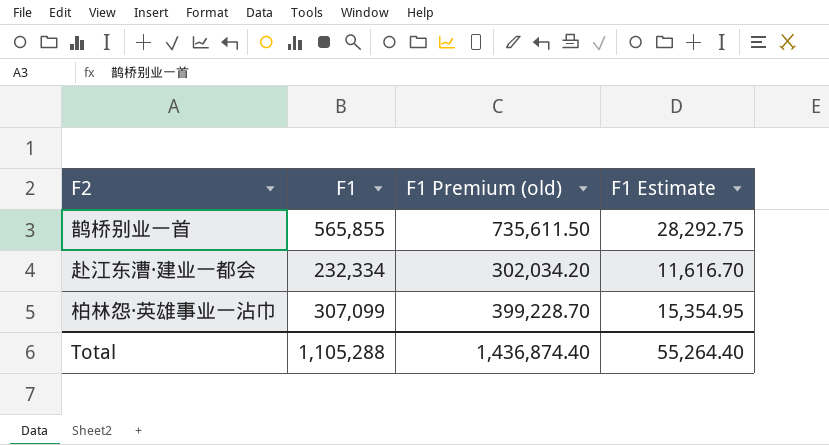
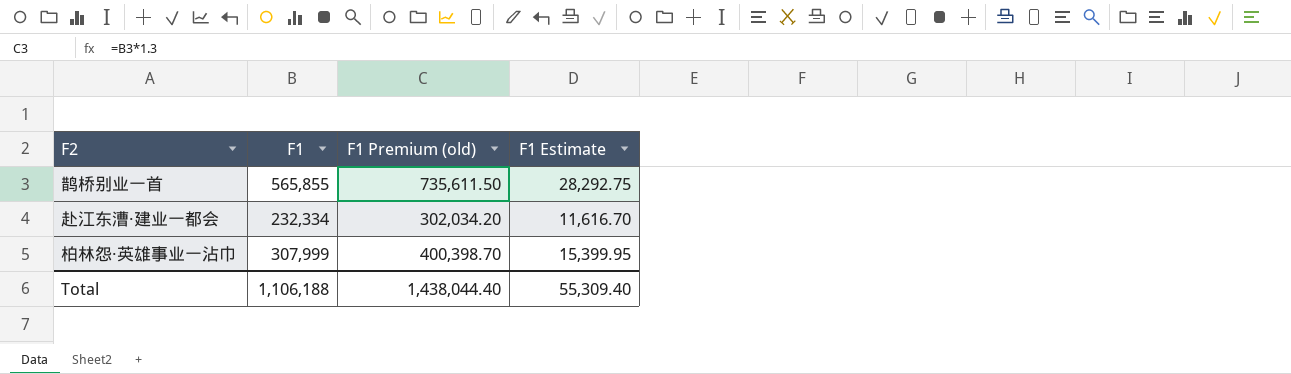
柏林怨·英雄事业一沾巾 | F1: 307,099 -> 307,999
柏林怨·英雄事业一沾巾 | F1 Premium (old): 399,228.70 -> 400,398.70
柏林怨·英雄事业一沾巾 | F1 Estimate: 15,354.95 -> 15,399.95
Total | F1: 1,105,288 -> 1,106,188
Total | F1 Premium (old): 1,436,874.40 -> 1,438,044.40
Total | F1 Estimate: 55,264.40 -> 55,309.40

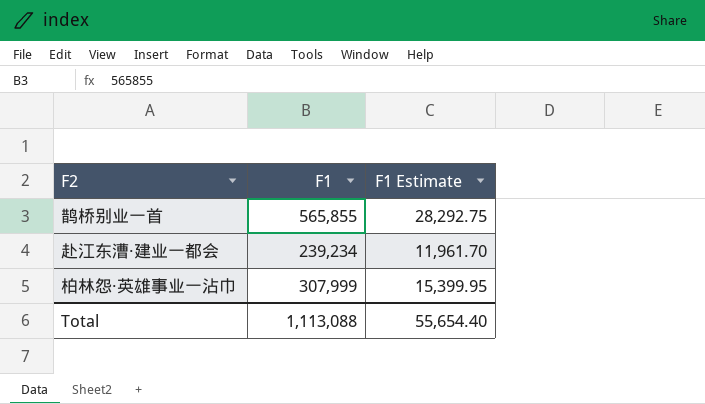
column F1 Premium (old) | formula: [F1] * 1.3 -> none
赴江东漕·建业一都会 | F1: 232,334 -> 239,234
赴江东漕·建业一都会 | F1 Estimate: 11,616.70 -> 11,961.70
Total | F1: 1,106,188 -> 1,113,088
Total | F1 Estimate: 55,309.40 -> 55,654.40

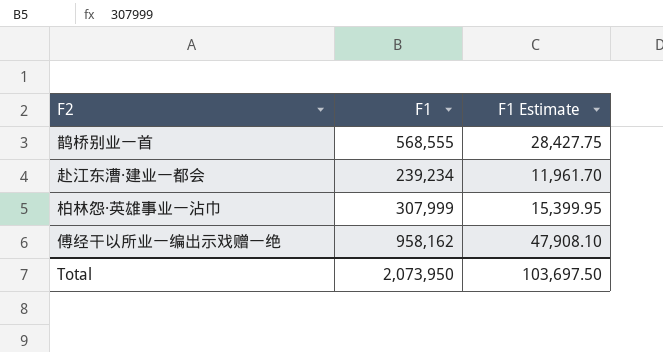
鹊桥别业一首 | F1: 565,855 -> 568,555
鹊桥别业一首 | F1 Estimate: 28,292.75 -> 28,427.75
row 傅经干以所业一编出示戏赠一绝: none -> 958,162 | 47,908.10
Total | F1: 1,113,088 -> 2,073,950
Total | F1 Estimate: 55,654.40 -> 103,697.50

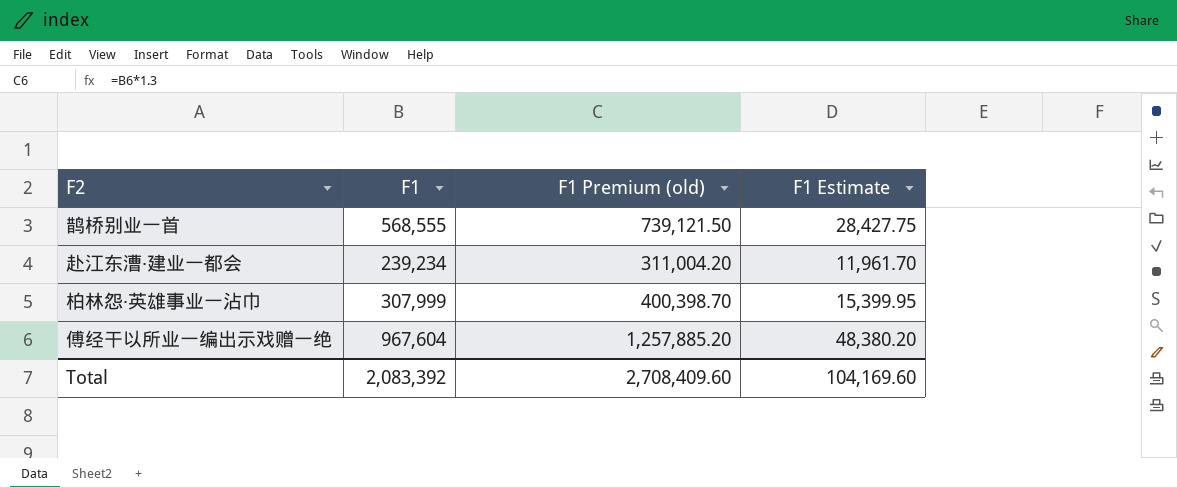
column F1 Premium (old) | formula: none -> [F1] * 1.3
傅经干以所业一编出示戏赠一绝 | F1: 958,162 -> 967,604
傅经干以所业一编出示戏赠一绝 | F1 Estimate: 47,908.10 -> 48,380.20
Total | F1: 2,073,950 -> 2,083,392
Total | F1 Estimate: 103,697.50 -> 104,169.60

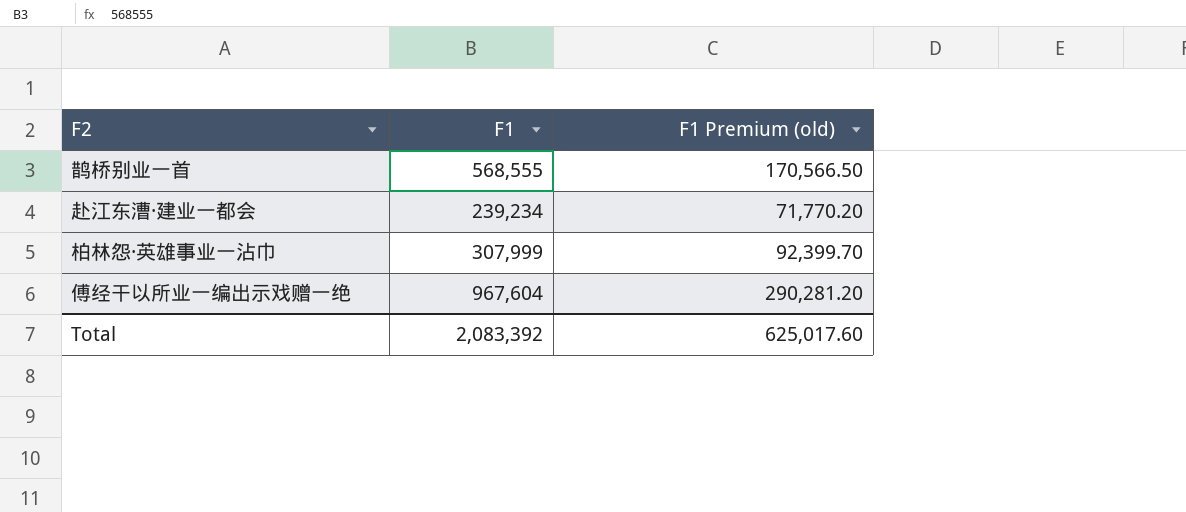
column F1 Estimate | formula: [F1] * 0.05 -> none
column F1 Premium (old) | formula: [F1] * 1.3 -> [F1] * 0.3
Total | F1 Premium (old): 2,708,409.60 -> 625,017.60

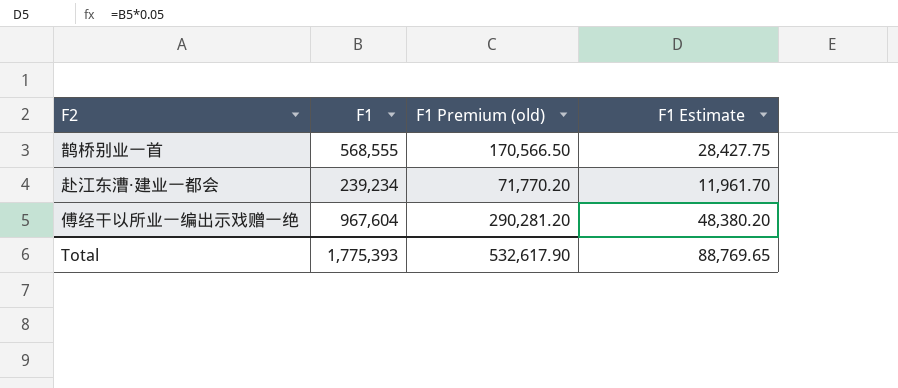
column F1 Estimate | formula: none -> [F1] * 0.05
row 柏林怨·英雄事业一沾巾: 307,999 | 92,399.70 -> none
Total | F1: 2,083,392 -> 1,775,393
Total | F1 Premium (old): 625,017.60 -> 532,617.90

